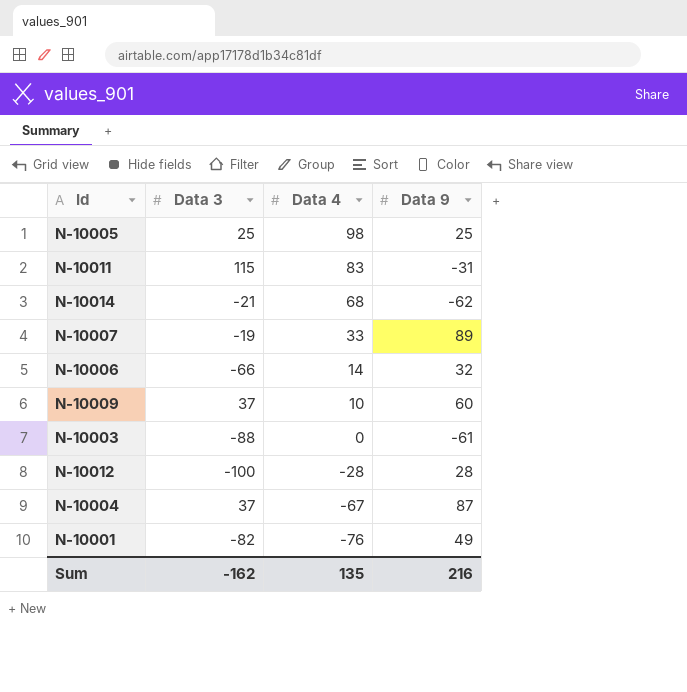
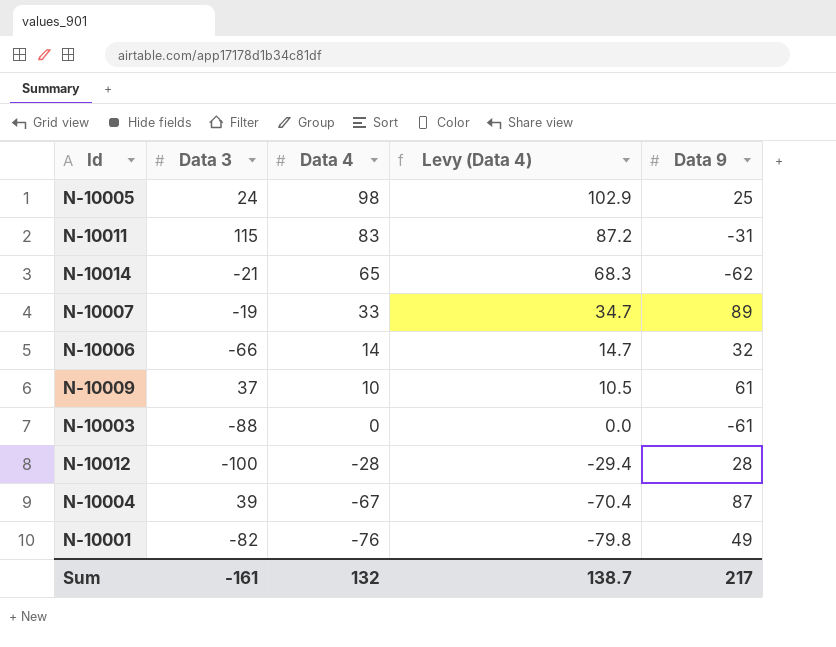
column Levy (Data 4) | formula: none -> [Data 4] * 1.05
N-10005 | Data 3: 25 -> 24
N-10014 | Data 4: 68 -> 65
N-10009 | Data 9: 60 -> 61
N-10004 | Data 3: 37 -> 39
Sum | Data 3: -162 -> -161
Sum | Data 4: 135 -> 132
Sum | Data 9: 216 -> 217

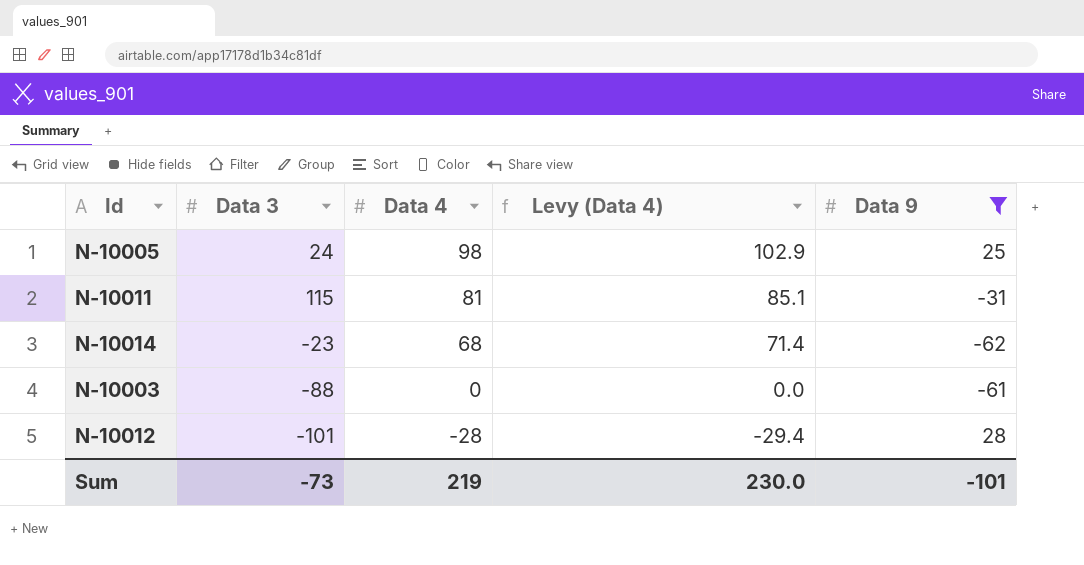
filter: none -> Data 9 <= 28
N-10011 | Data 4: 83 -> 81
N-10011 | Levy (Data 4): 87.2 -> 85.1
N-10014 | Data 3: -21 -> -23
N-10014 | Data 4: 65 -> 68
N-10014 | Levy (Data 4): 68.3 -> 71.4
N-10012 | Data 3: -100 -> -101
Sum | Data 3: -161 -> -73
Sum | Data 4: 132 -> 219
Sum | Levy (Data 4): 138.7 -> 230.0
Sum | Data 9: 217 -> -101

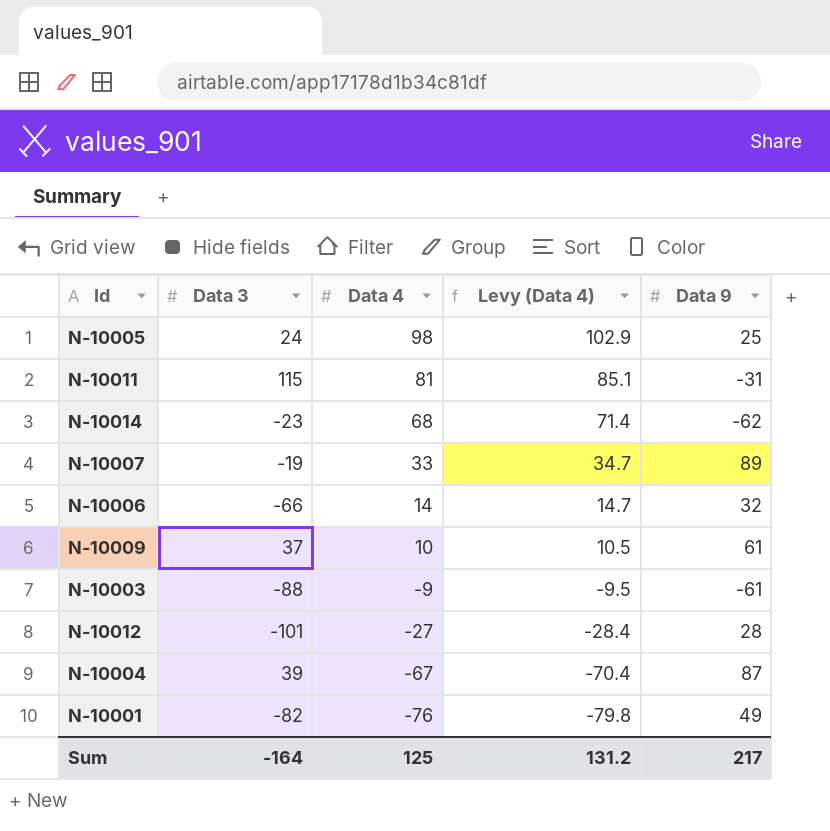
filter: Data 9 <= 28 -> none
N-10003 | Data 4: 0 -> -9
N-10003 | Levy (Data 4): 0.0 -> -9.5
N-10012 | Data 4: -28 -> -27
N-10012 | Levy (Data 4): -29.4 -> -28.4
Sum | Data 3: -73 -> -164
Sum | Data 4: 219 -> 125
Sum | Levy (Data 4): 230.0 -> 131.2
Sum | Data 9: -101 -> 217

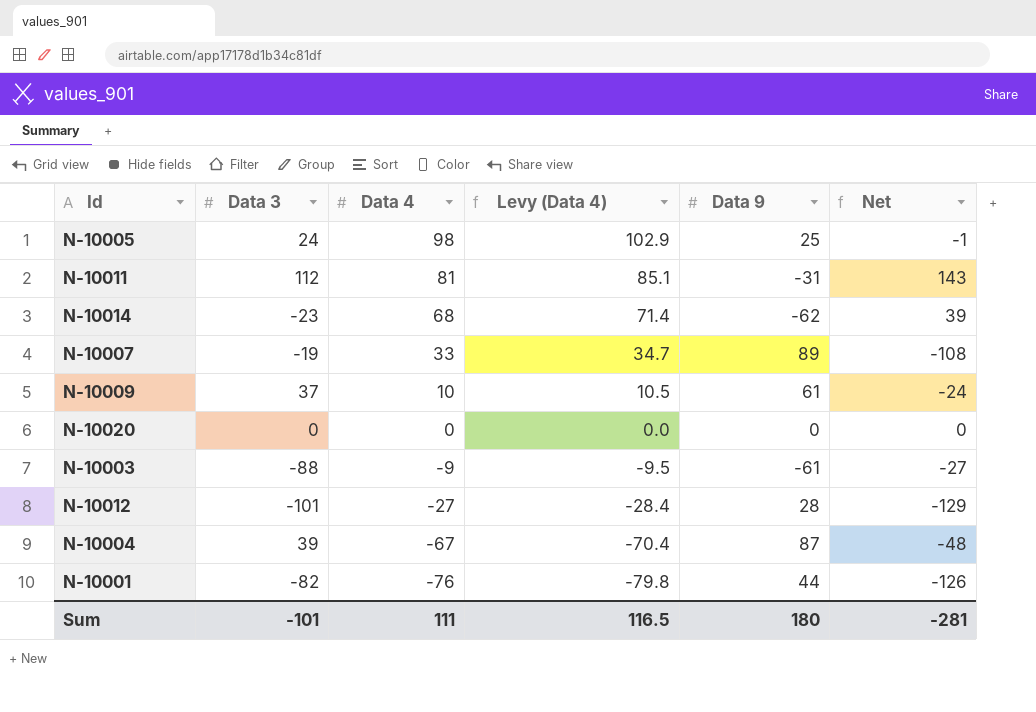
column Net | formula: none -> [Data 3] - [Data 9]
row N-10006: -66 | 14 | 14.7 | 32 -> none
N-10011 | Data 3: 115 -> 112
row N-10020: none -> 0 | 0 | 0.0 | 0 | 0
N-10001 | Data 9: 49 -> 44
Sum | Data 3: -164 -> -101
Sum | Data 4: 125 -> 111
Sum | Levy (Data 4): 131.2 -> 116.5
Sum | Data 9: 217 -> 180

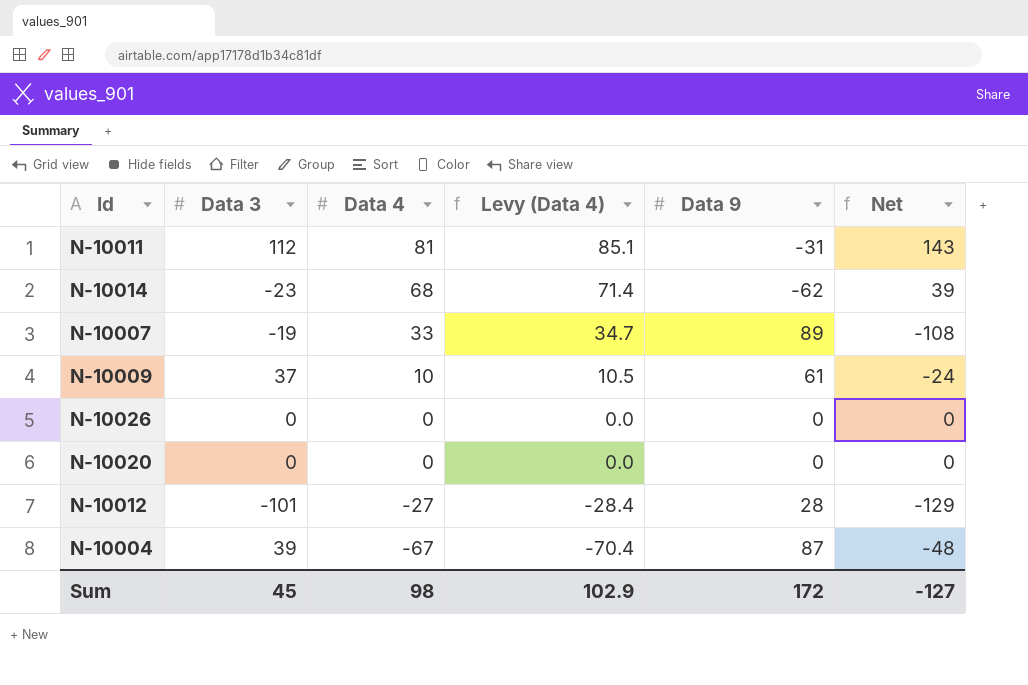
row N-10005: 24 | 98 | 102.9 | 25 | -1 -> none
row N-10003: -88 | -9 | -9.5 | -61 | -27 -> none
row N-10001: -82 | -76 | -79.8 | 44 | -126 -> none
row N-10026: none -> 0 | 0 | 0.0 | 0 | 0
Sum | Data 3: -101 -> 45
Sum | Data 4: 111 -> 98
Sum | Levy (Data 4): 116.5 -> 102.9
Sum | Data 9: 180 -> 172
Sum | Net: -281 -> -127

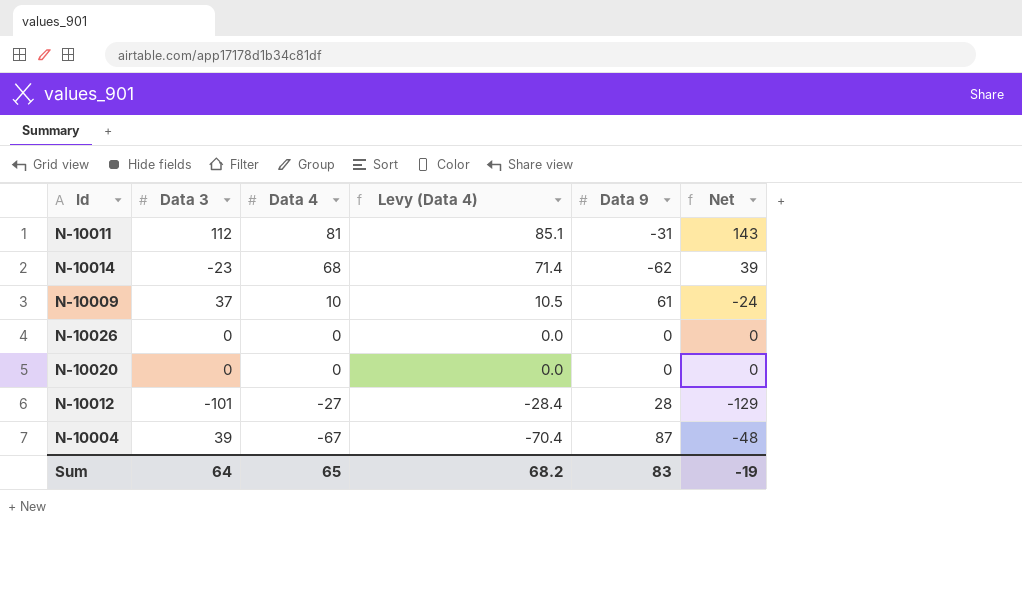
row N-10007: -19 | 33 | 34.7 | 89 | -108 -> none
Sum | Data 3: 45 -> 64
Sum | Data 4: 98 -> 65
Sum | Levy (Data 4): 102.9 -> 68.2
Sum | Data 9: 172 -> 83
Sum | Net: -127 -> -19

